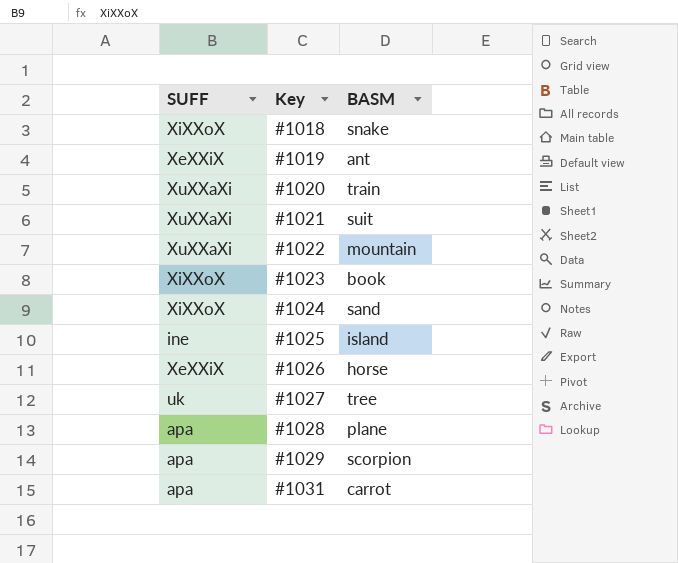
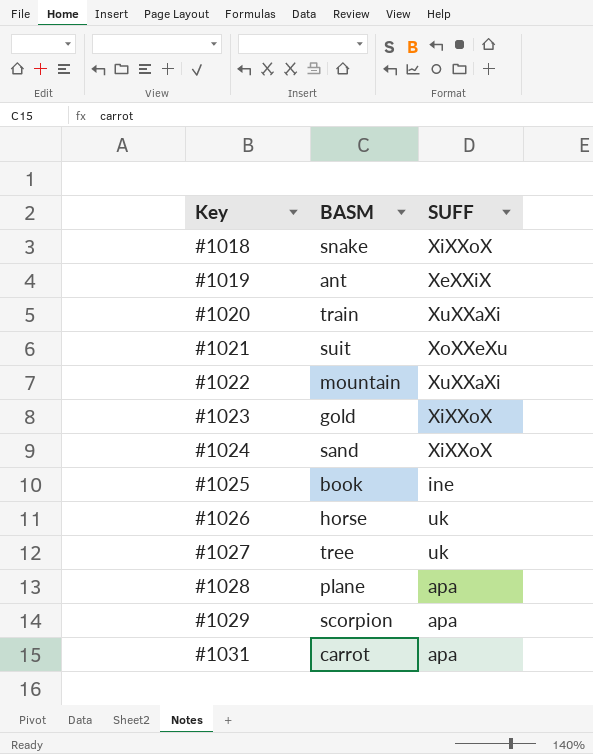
column SUFF | position: 1 -> 3
#1021 | SUFF: XuXXaXi -> XoXXeXu
#1023 | BASM: book -> gold
#1025 | BASM: island -> book
#1026 | SUFF: XeXXiX -> uk

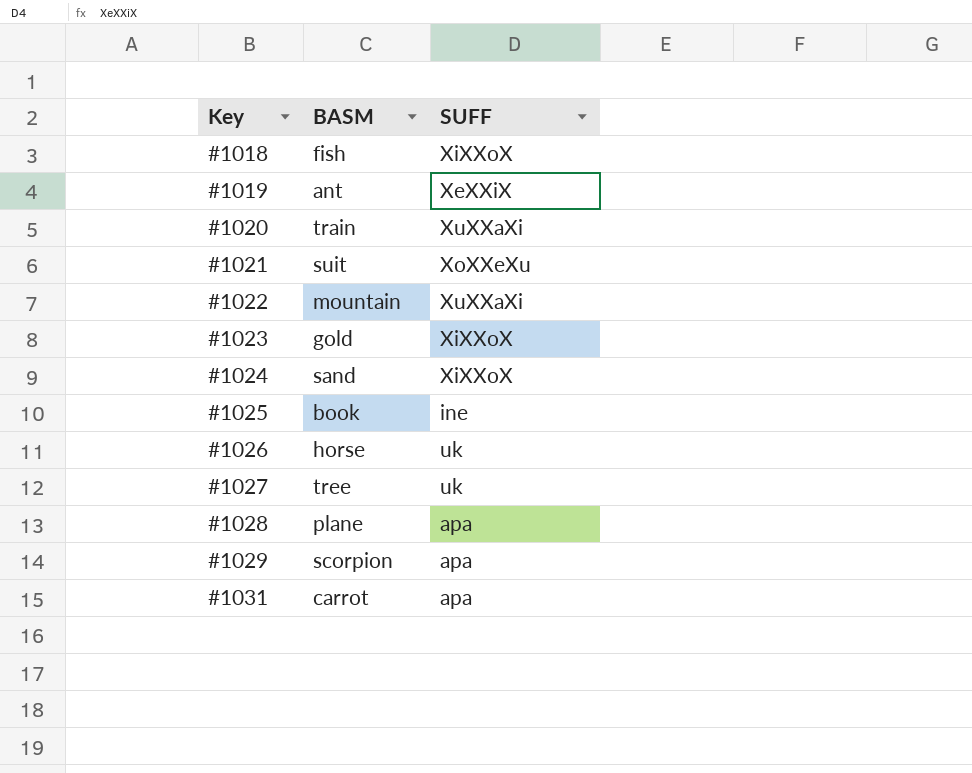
#1018 | BASM: snake -> fish

